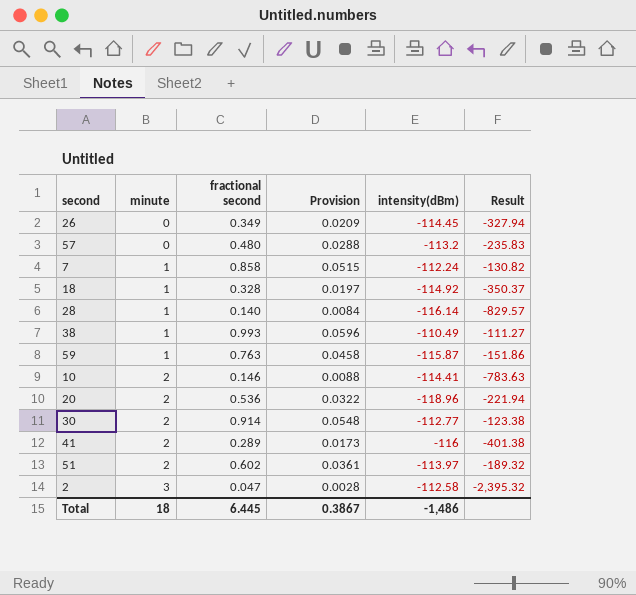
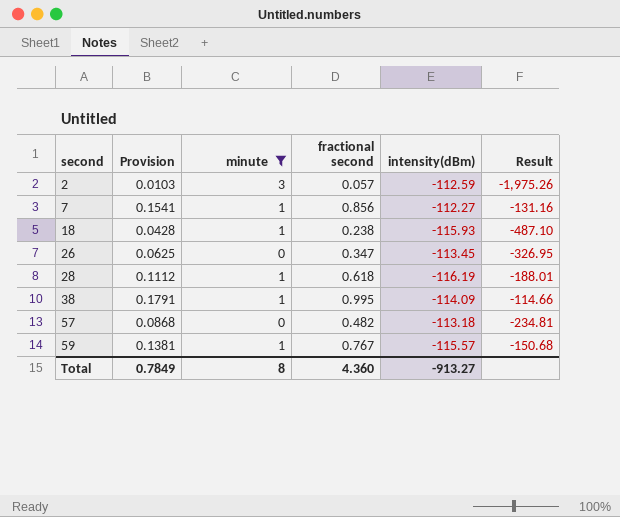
filter: none -> minute != 2
row order: minute ascending -> second ascending
column Provision | formula: [fractional second] * 0.06 -> [fractional second] * 0.18
column Provision | position: 4 -> 2
2 | fractional second: 0.047 -> 0.057
2 | intensity(dBm): -112.58 -> -112.59
2 | Result: -2,395.32 -> -1,975.26
7 | fractional second: 0.858 -> 0.856
7 | intensity(dBm): -112.24 -> -112.27
7 | Result: -130.82 -> -131.16
18 | fractional second: 0.328 -> 0.238
18 | intensity(dBm): -114.92 -> -115.93
18 | Result: -350.37 -> -487.10
26 | fractional second: 0.349 -> 0.347
26 | intensity(dBm): -114.45 -> -113.45
26 | Result: -327.94 -> -326.95
28 | fractional second: 0.140 -> 0.618
28 | intensity(dBm): -116.14 -> -116.19
28 | Result: -829.57 -> -188.01
38 | fractional second: 0.993 -> 0.995
38 | intensity(dBm): -110.49 -> -114.09
38 | Result: -111.27 -> -114.66
57 | fractional second: 0.480 -> 0.482
57 | intensity(dBm): -113.2 -> -113.18
57 | Result: -235.83 -> -234.81
59 | fractional second: 0.763 -> 0.767
59 | intensity(dBm): -115.87 -> -115.57
59 | Result: -151.86 -> -150.68
Total | Provision: 0.3867 -> 0.7849
Total | minute: 18 -> 8
Total | fractional second: 6.445 -> 4.360
Total | intensity(dBm): -1,486 -> -913.27

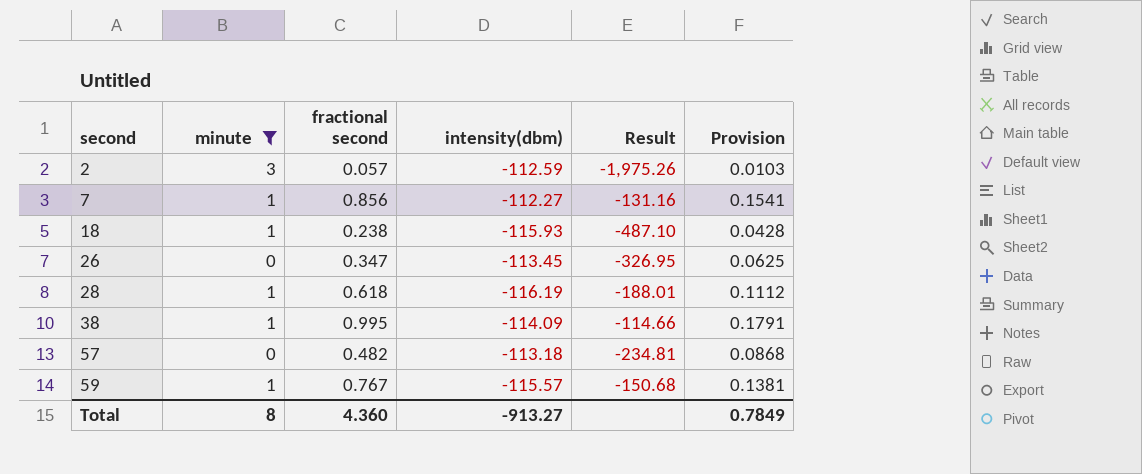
column name: intensity(dBm) -> intensity(dbm)
column Provision | position: 2 -> 6

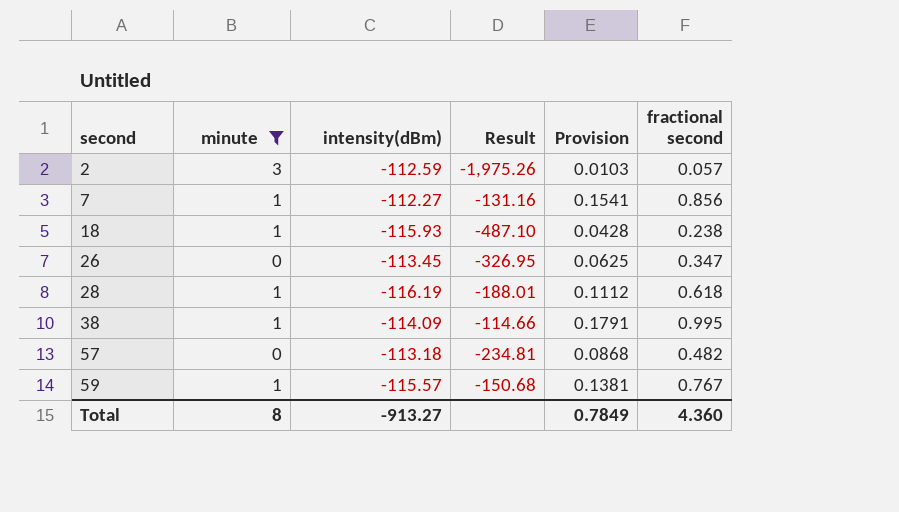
column name: intensity(dbm) -> intensity(dBm)
column fractional second | position: 3 -> 6

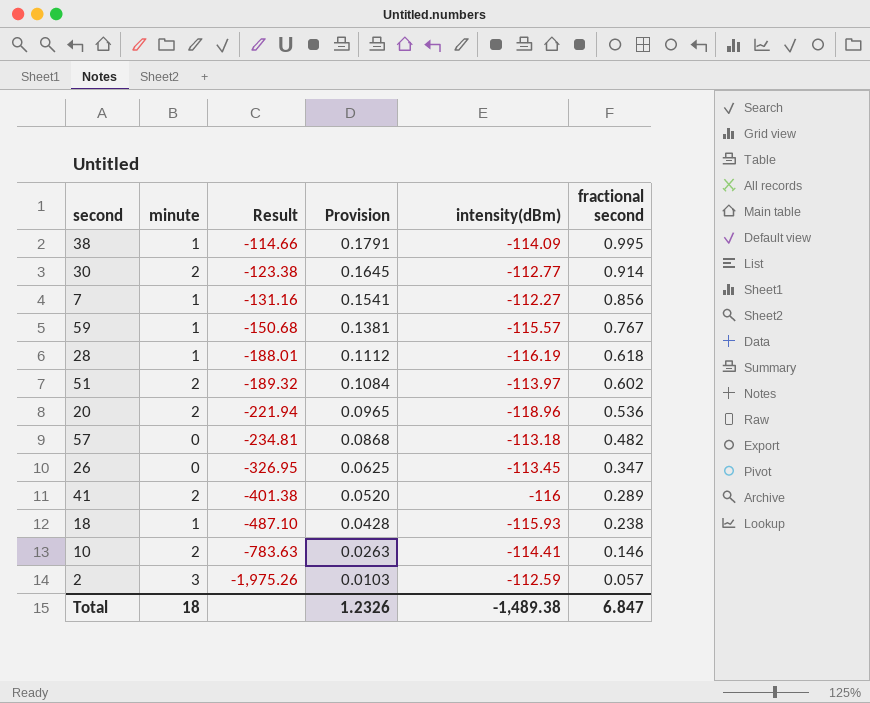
filter: minute != 2 -> none
row order: second ascending -> Result descending
column intensity(dBm) | position: 3 -> 5
Total | minute: 8 -> 18
Total | Provision: 0.7849 -> 1.2326
Total | intensity(dBm): -913.27 -> -1,489.38
Total | fractional second: 4.360 -> 6.847

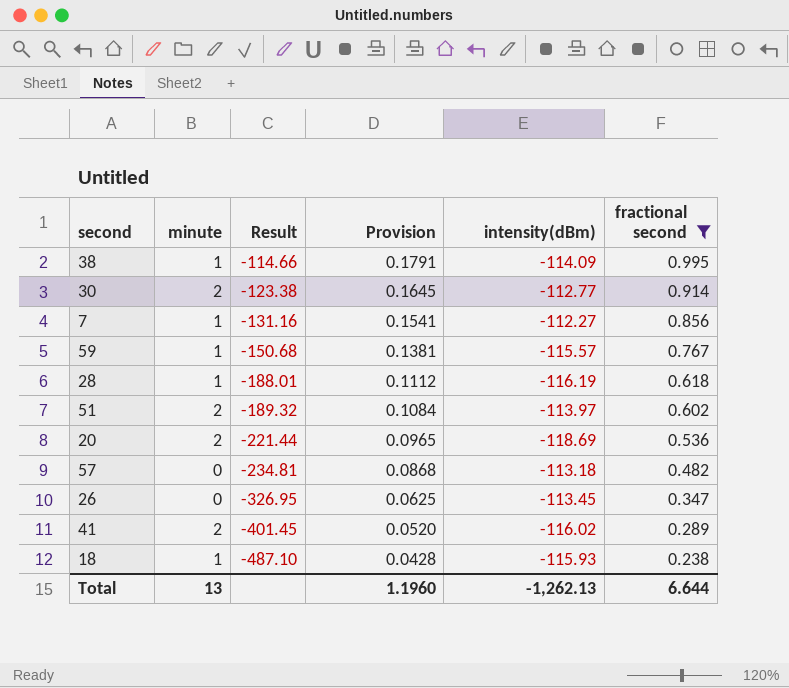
filter: none -> fractional second >= 0.238
20 | Result: -221.94 -> -221.44
20 | intensity(dBm): -118.96 -> -118.69
41 | Result: -401.38 -> -401.45
41 | intensity(dBm): -116 -> -116.02
Total | minute: 18 -> 13
Total | Provision: 1.2326 -> 1.1960
Total | intensity(dBm): -1,489.38 -> -1,262.13
Total | fractional second: 6.847 -> 6.644

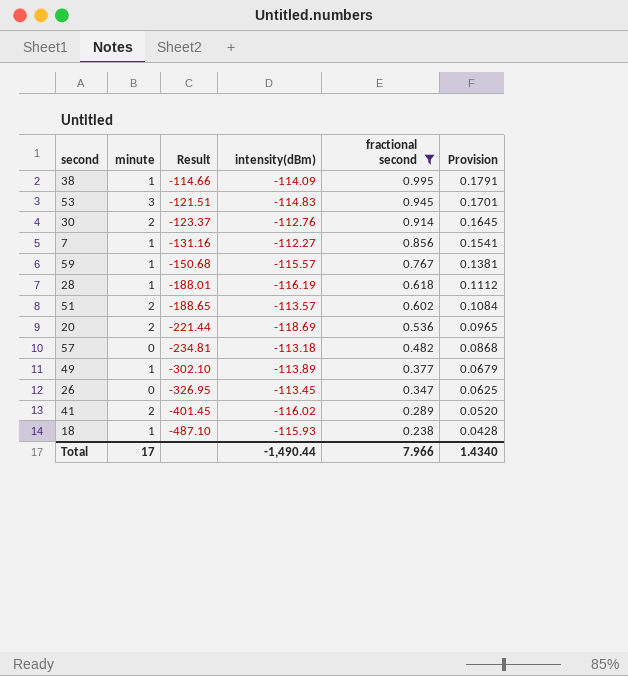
column Provision | position: 4 -> 6
row 53: none -> 3 | -121.51 | -114.83 | 0.945 | 0.1701
30 | Result: -123.38 -> -123.37
30 | intensity(dBm): -112.77 -> -112.76
51 | Result: -189.32 -> -188.65
51 | intensity(dBm): -113.97 -> -113.57
row 49: none -> 1 | -302.10 | -113.89 | 0.377 | 0.0679
Total | minute: 13 -> 17
Total | intensity(dBm): -1,262.13 -> -1,490.44
Total | fractional second: 6.644 -> 7.966
Total | Provision: 1.1960 -> 1.4340

